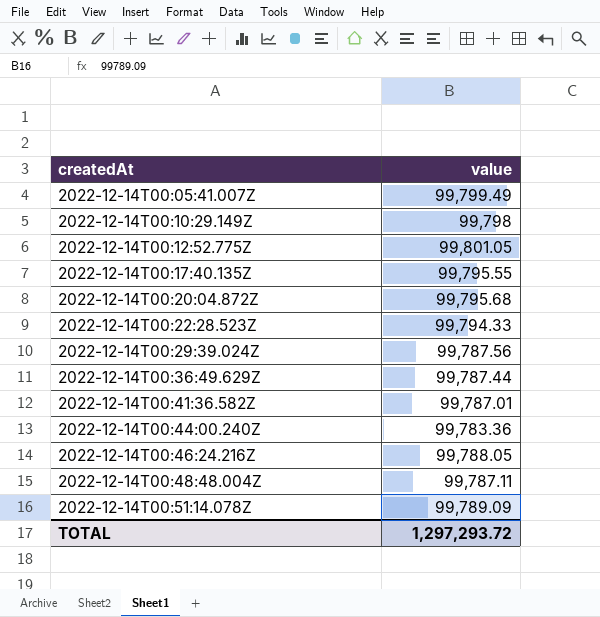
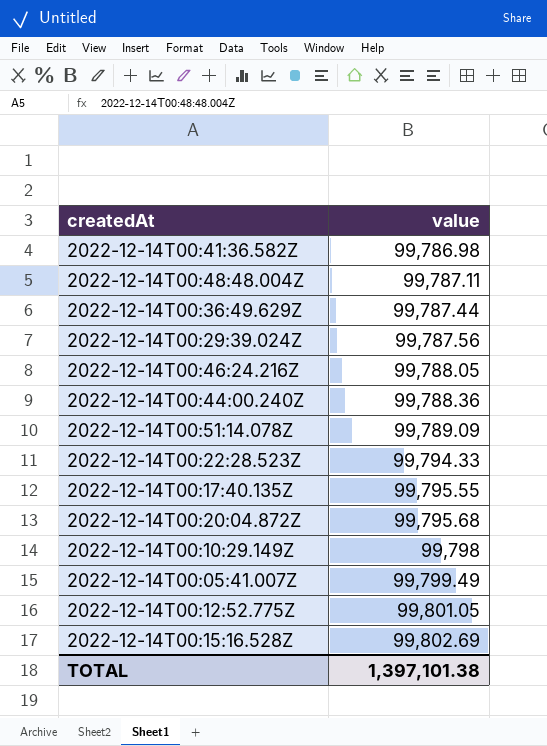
row order: createdAt ascending -> value ascending
2022-12-14T00:41:36.582Z | value: 99,787.01 -> 99,786.98
2022-12-14T00:44:00.240Z | value: 99,783.36 -> 99,788.36
row 2022-12-14T00:15:16.528Z: none -> 99,802.69
TOTAL | value: 1,297,293.72 -> 1,397,101.38

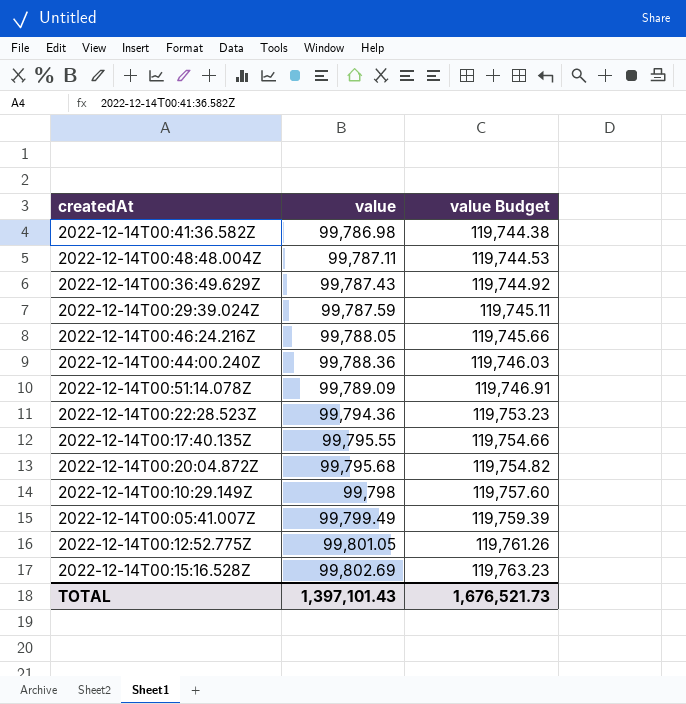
column value Budget | formula: none -> [value] * 1.2
2022-12-14T00:36:49.629Z | value: 99,787.44 -> 99,787.43
2022-12-14T00:29:39.024Z | value: 99,787.56 -> 99,787.59
2022-12-14T00:22:28.523Z | value: 99,794.33 -> 99,794.36
TOTAL | value: 1,397,101.38 -> 1,397,101.43

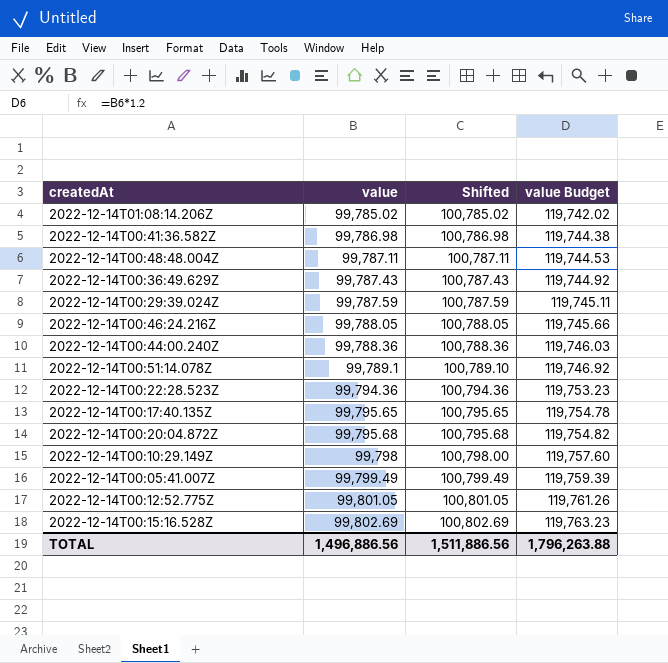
column Shifted | formula: none -> [value] + 1000
row 2022-12-14T01:08:14.206Z: none -> 99,785.02 | 100,785.02 | 119,742.02
2022-12-14T00:51:14.078Z | value: 99,789.09 -> 99,789.1
2022-12-14T00:51:14.078Z | value Budget: 119,746.91 -> 119,746.92
2022-12-14T00:17:40.135Z | value: 99,795.55 -> 99,795.65
2022-12-14T00:17:40.135Z | value Budget: 119,754.66 -> 119,754.78
TOTAL | value: 1,397,101.43 -> 1,496,886.56
TOTAL | value Budget: 1,676,521.73 -> 1,796,263.88

